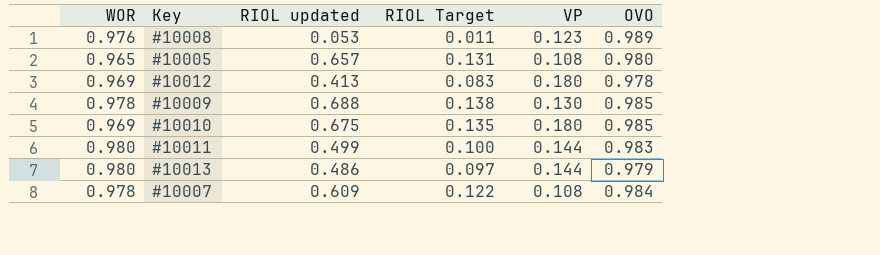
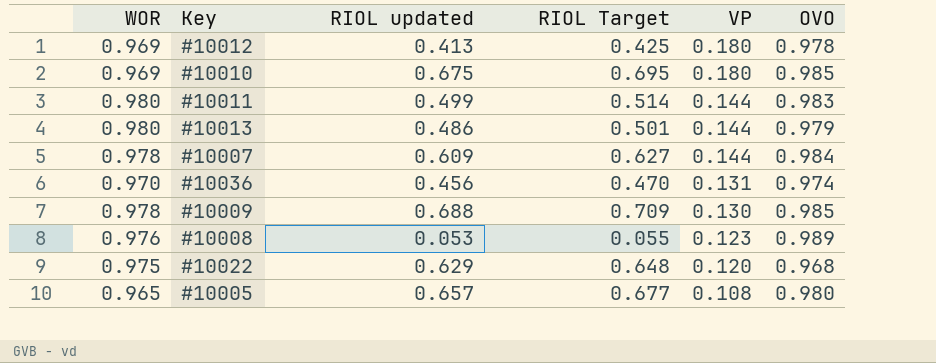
row order: none -> VP descending
column RIOL Target | formula: [RIOL updated] * 0.2 -> [RIOL updated] * 1.03
#10007 | VP: 0.108 -> 0.144
row #10036: none -> 0.970 | 0.456 | 0.470 | 0.131 | 0.974
row #10022: none -> 0.975 | 0.629 | 0.648 | 0.120 | 0.968

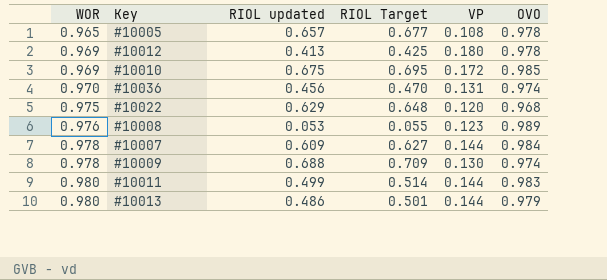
row order: VP descending -> WOR ascending
#10005 | OVO: 0.980 -> 0.978
#10010 | VP: 0.180 -> 0.172
#10009 | OVO: 0.985 -> 0.974

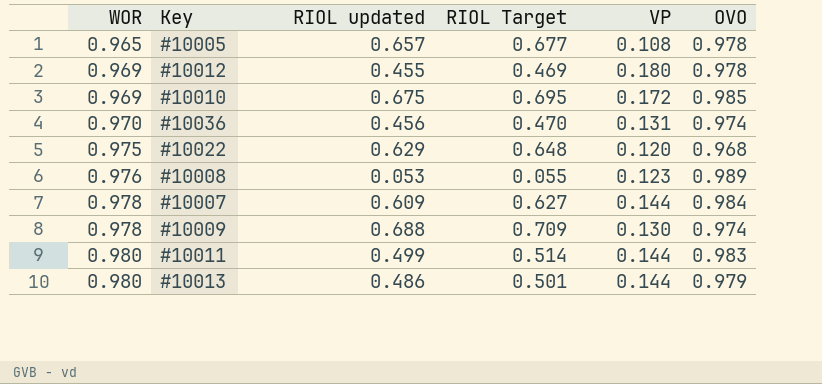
#10012 | RIOL updated: 0.413 -> 0.455
#10012 | RIOL Target: 0.425 -> 0.469

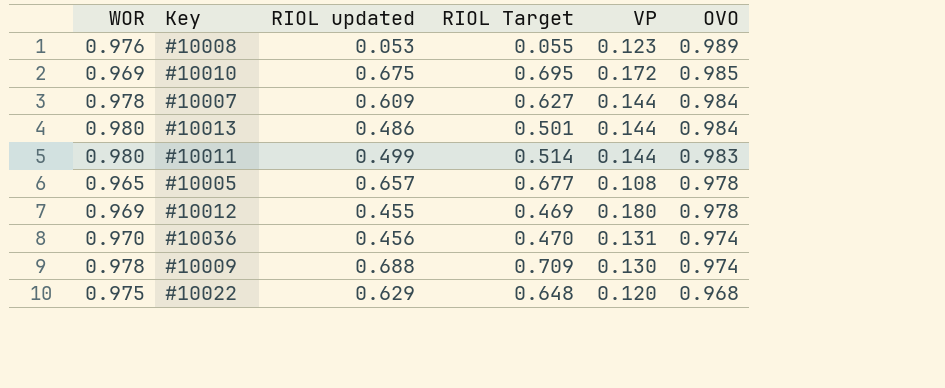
row order: WOR ascending -> OVO descending
#10013 | OVO: 0.979 -> 0.984

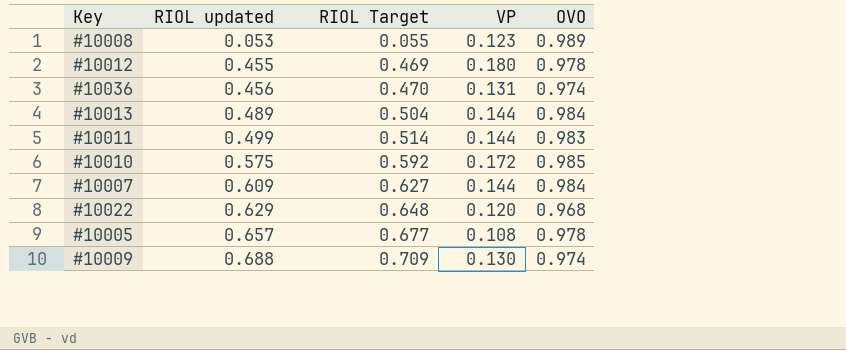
row order: OVO descending -> RIOL updated ascending
column WOR | position: 1 -> none
#10013 | RIOL updated: 0.486 -> 0.489
#10013 | RIOL Target: 0.501 -> 0.504
#10010 | RIOL updated: 0.675 -> 0.575
#10010 | RIOL Target: 0.695 -> 0.592

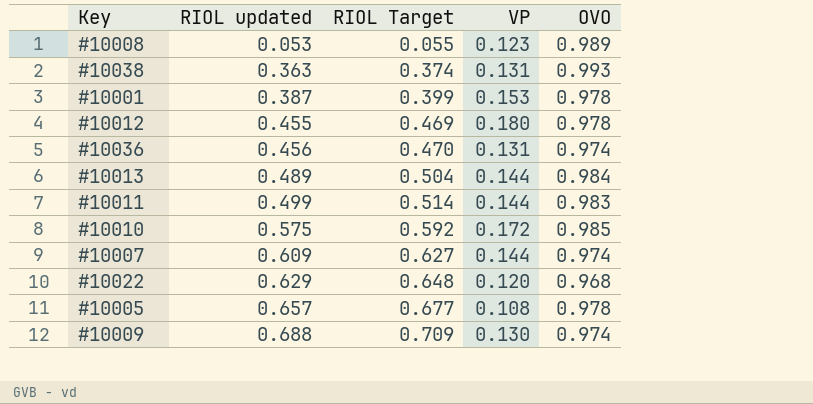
row #10038: none -> 0.363 | 0.374 | 0.131 | 0.993
row #10001: none -> 0.387 | 0.399 | 0.153 | 0.978
#10007 | OVO: 0.984 -> 0.974

